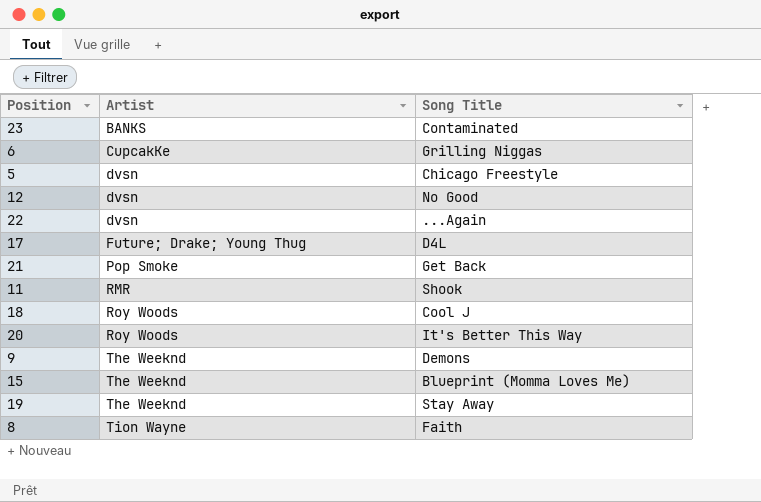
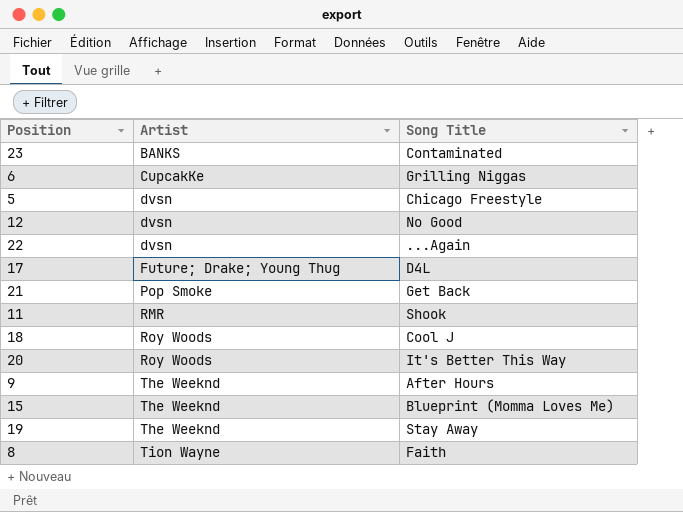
9 | Song Title: Demons -> After Hours

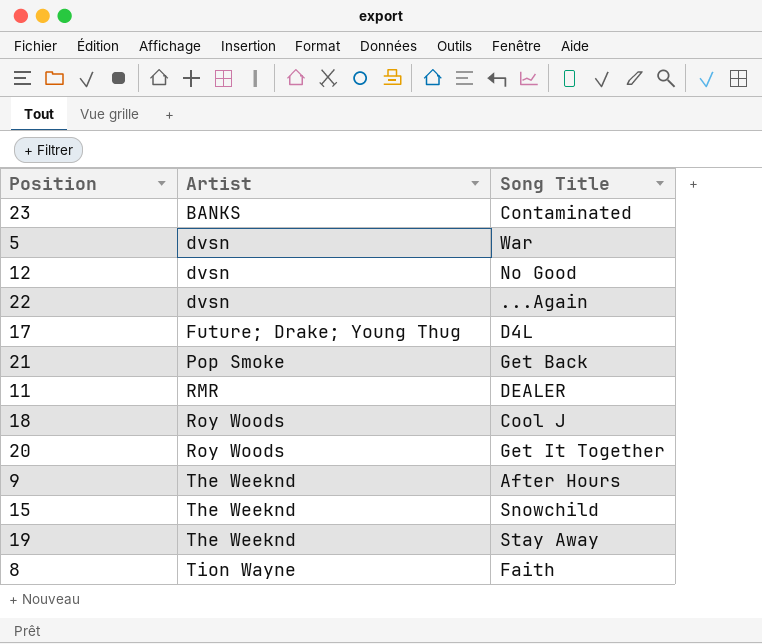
row 6: CupcakKe | Grilling Niggas -> none
5 | Song Title: Chicago Freestyle -> War
11 | Song Title: Shook -> DEALER
20 | Song Title: It's Better This Way -> Get It Together
15 | Song Title: Blueprint (Momma Loves Me) -> Snowchild

